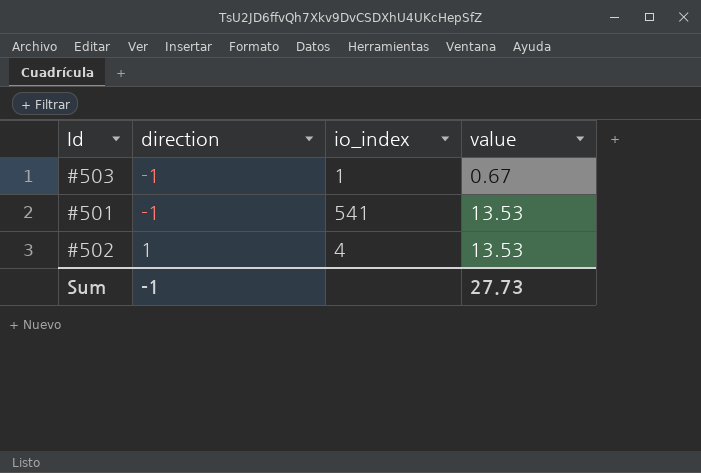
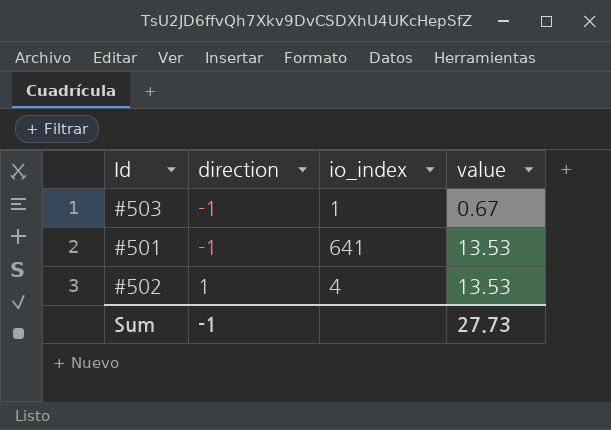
#501 | io_index: 541 -> 641

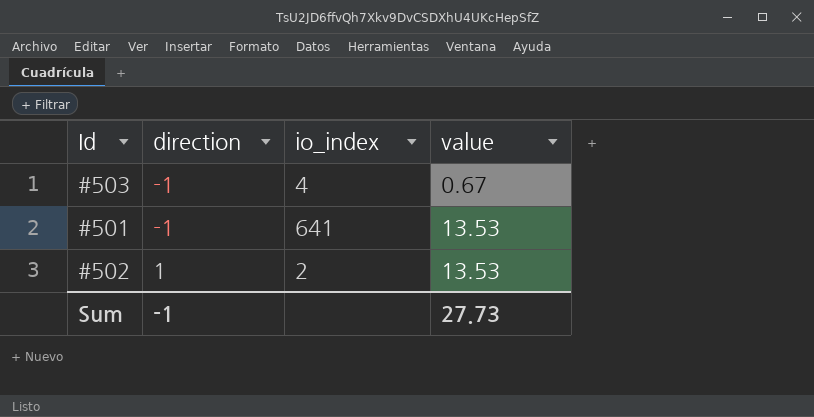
#503 | io_index: 1 -> 4
#502 | io_index: 4 -> 2

